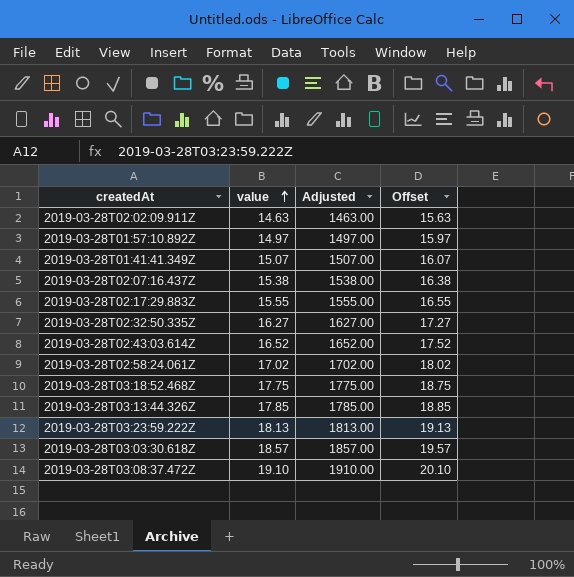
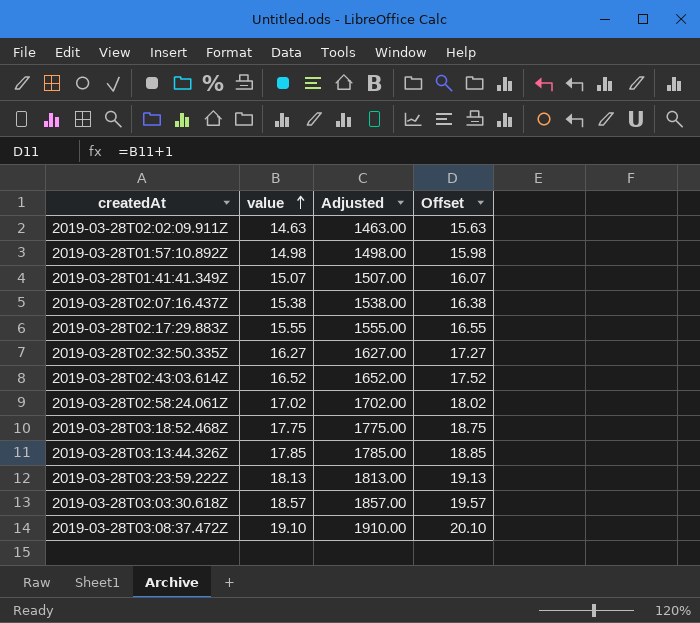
2019-03-28T01:57:10.892Z | value: 14.97 -> 14.98
2019-03-28T01:57:10.892Z | Adjusted: 1497.00 -> 1498.00
2019-03-28T01:57:10.892Z | Offset: 15.97 -> 15.98

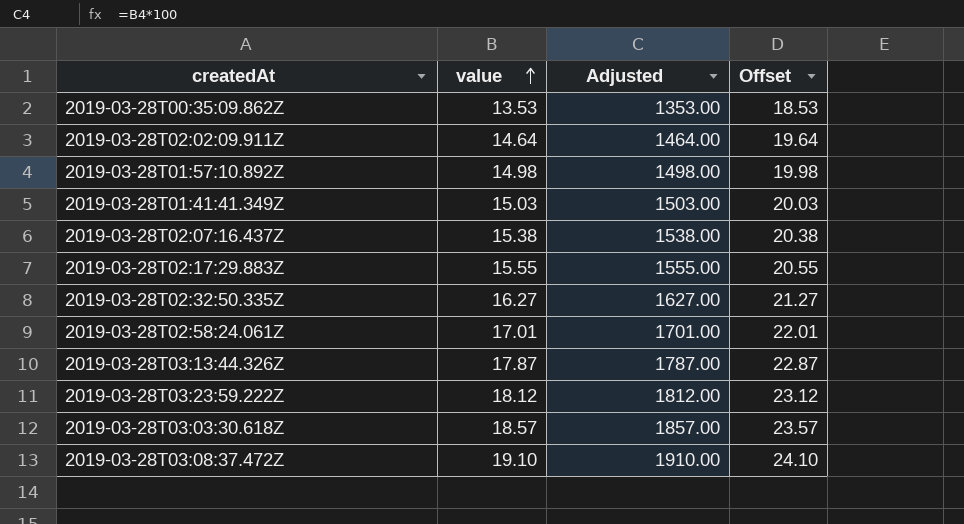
column Offset | formula: [value] + 1 -> [value] + 5
row 2019-03-28T02:43:03.614Z: 16.52 | 1652.00 | 17.52 -> none
row 2019-03-28T03:18:52.468Z: 17.75 | 1775.00 | 18.75 -> none
row 2019-03-28T00:35:09.862Z: none -> 13.53 | 1353.00 | 18.53
2019-03-28T02:02:09.911Z | value: 14.63 -> 14.64
2019-03-28T02:02:09.911Z | Adjusted: 1463.00 -> 1464.00
2019-03-28T01:41:41.349Z | value: 15.07 -> 15.03
2019-03-28T01:41:41.349Z | Adjusted: 1507.00 -> 1503.00
2019-03-28T02:58:24.061Z | value: 17.02 -> 17.01
2019-03-28T02:58:24.061Z | Adjusted: 1702.00 -> 1701.00
2019-03-28T03:13:44.326Z | value: 17.85 -> 17.87
2019-03-28T03:13:44.326Z | Adjusted: 1785.00 -> 1787.00
2019-03-28T03:23:59.222Z | value: 18.13 -> 18.12
2019-03-28T03:23:59.222Z | Adjusted: 1813.00 -> 1812.00

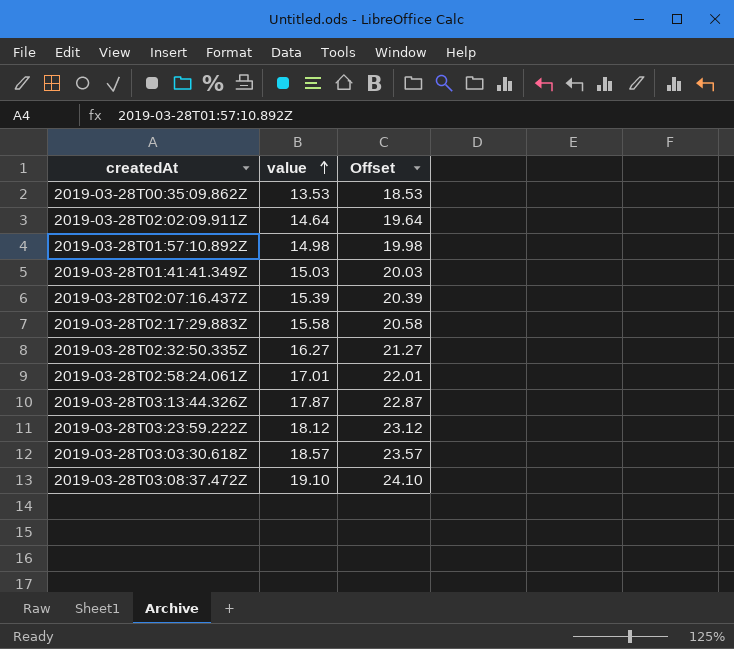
column Adjusted | formula: [value] * 100 -> none
2019-03-28T02:07:16.437Z | value: 15.38 -> 15.39
2019-03-28T02:07:16.437Z | Offset: 20.38 -> 20.39
2019-03-28T02:17:29.883Z | value: 15.55 -> 15.58
2019-03-28T02:17:29.883Z | Offset: 20.55 -> 20.58

